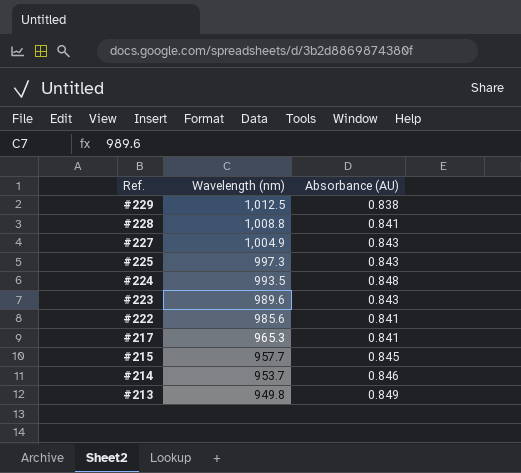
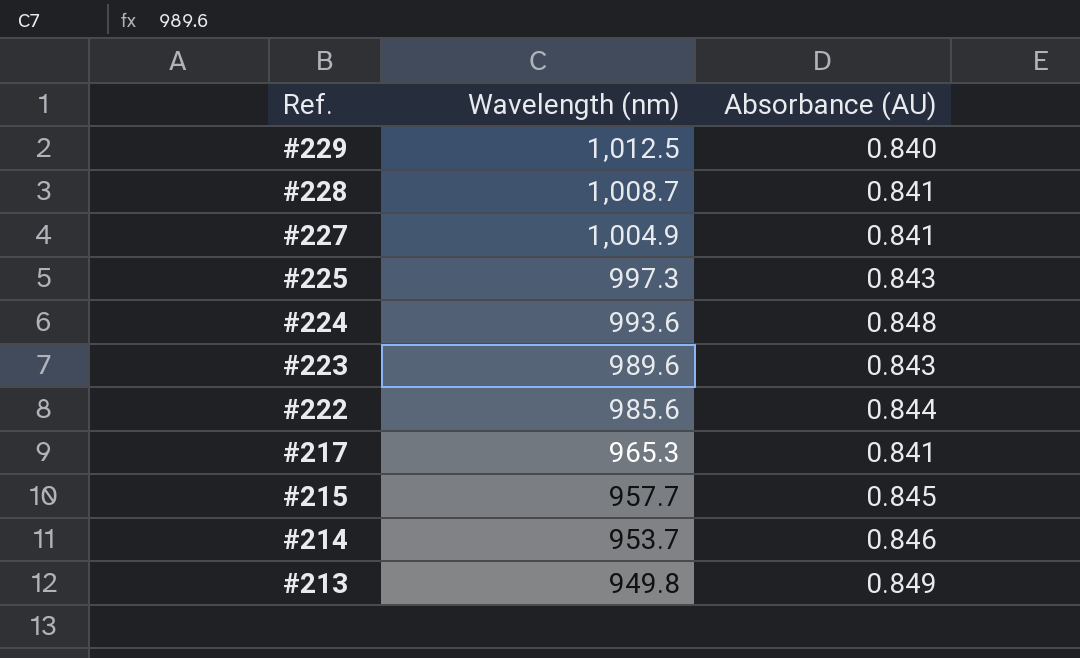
#229 | Absorbance (AU): 0.838 -> 0.840
#228 | Wavelength (nm): 1,008.8 -> 1,008.7
#227 | Absorbance (AU): 0.843 -> 0.841
#224 | Wavelength (nm): 993.5 -> 993.6
#222 | Absorbance (AU): 0.841 -> 0.844

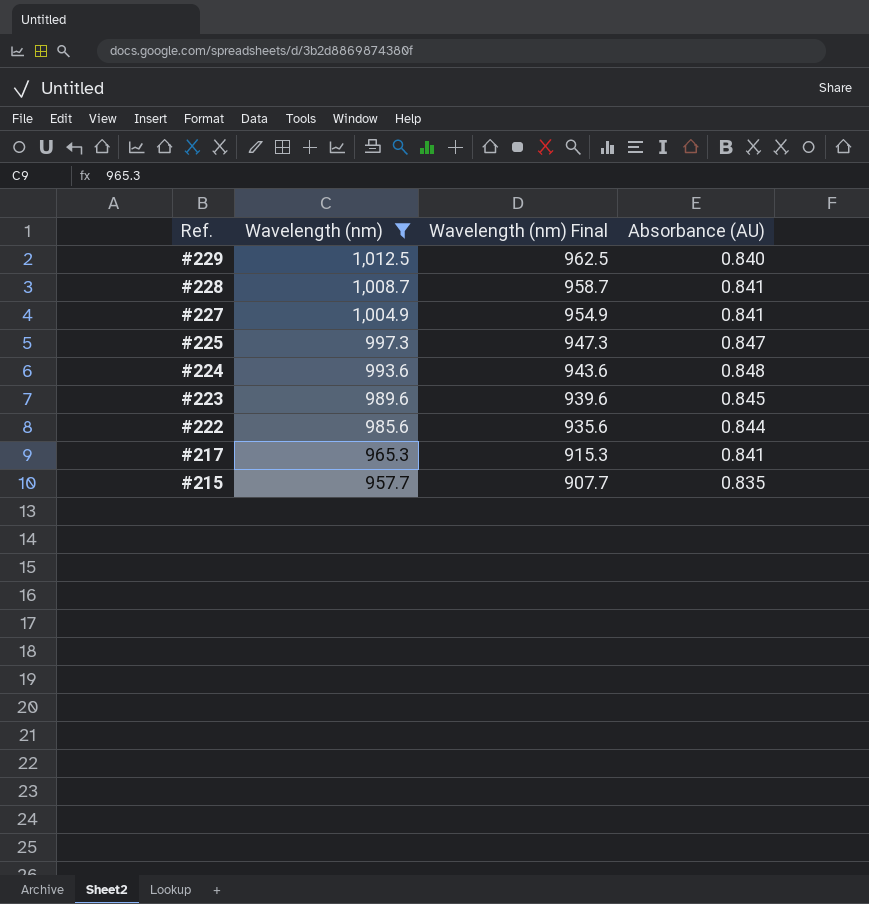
filter: none -> Wavelength (nm) >= 957.7
column Wavelength (nm) Final | formula: none -> [Wavelength (nm)] - 50
#225 | Absorbance (AU): 0.843 -> 0.847
#223 | Absorbance (AU): 0.843 -> 0.845
#215 | Absorbance (AU): 0.845 -> 0.835

